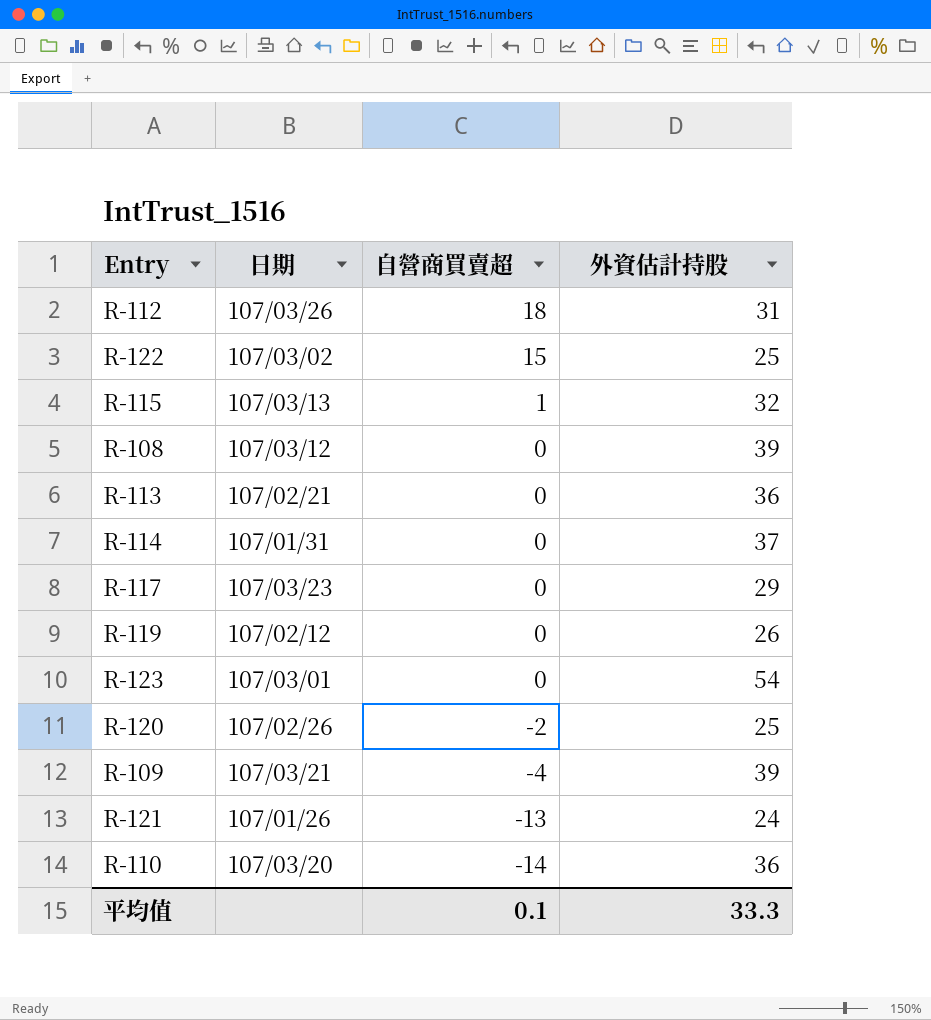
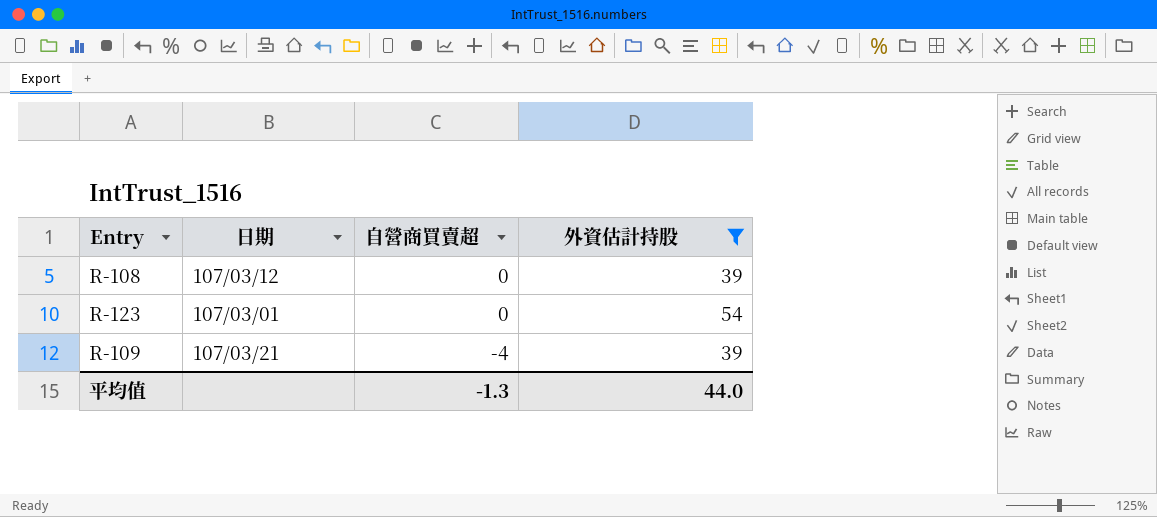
filter: none -> 外資估計持股 >= 39
平均值 | 自營商買賣超: 0.1 -> -1.3
平均值 | 外資估計持股: 33.3 -> 44.0

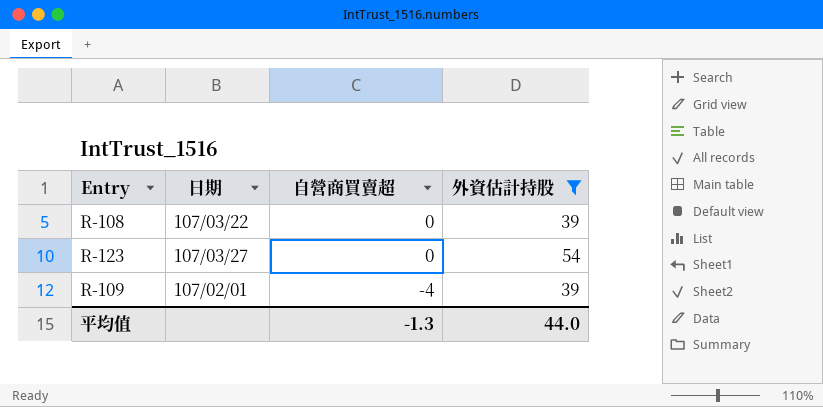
R-108 | 日期: 107/03/12 -> 107/03/22
R-123 | 日期: 107/03/01 -> 107/03/27
R-109 | 日期: 107/03/21 -> 107/02/01

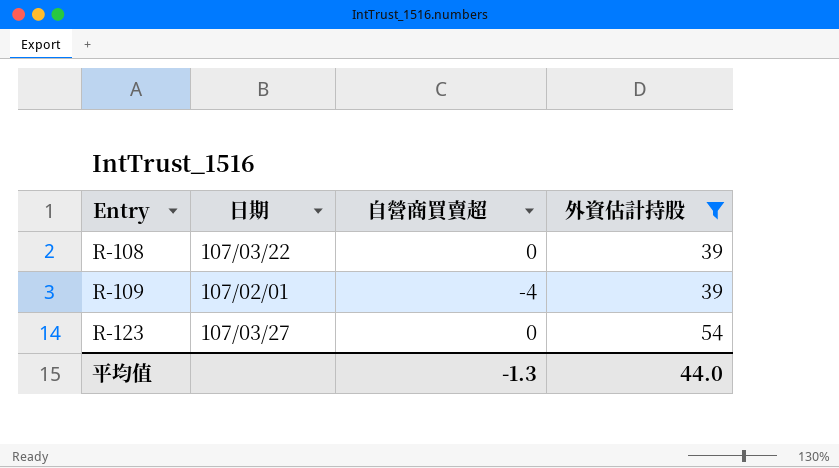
row order: 自營商買賣超 descending -> Entry ascending

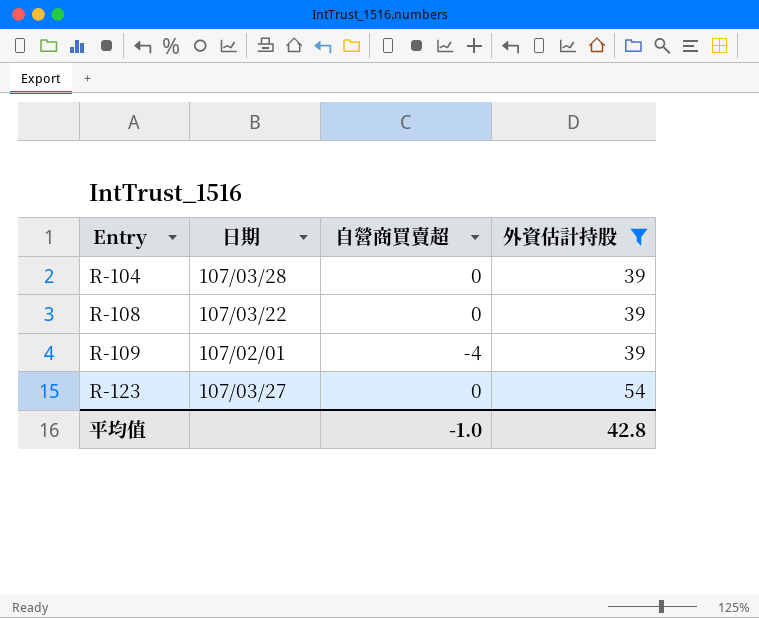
row R-104: none -> 107/03/28 | 0 | 39
平均值 | 自營商買賣超: -1.3 -> -1.0
平均值 | 外資估計持股: 44.0 -> 42.8

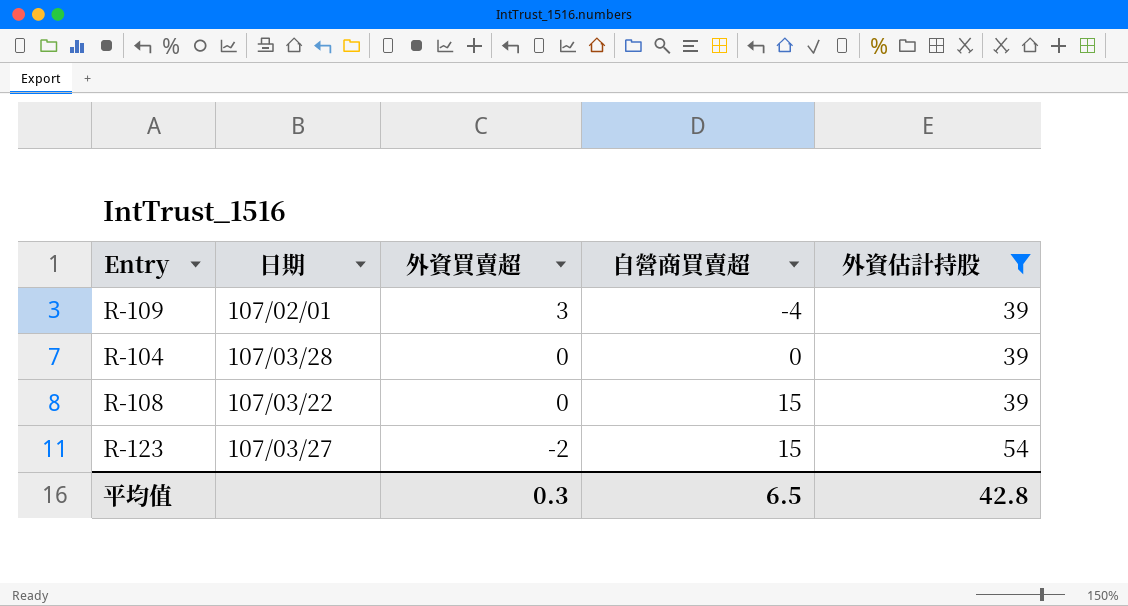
row order: Entry ascending -> 外資買賣超 descending
column 外資買賣超 | position: none -> 3
R-108 | 自營商買賣超: 0 -> 15
R-123 | 自營商買賣超: 0 -> 15
平均值 | 自營商買賣超: -1.0 -> 6.5

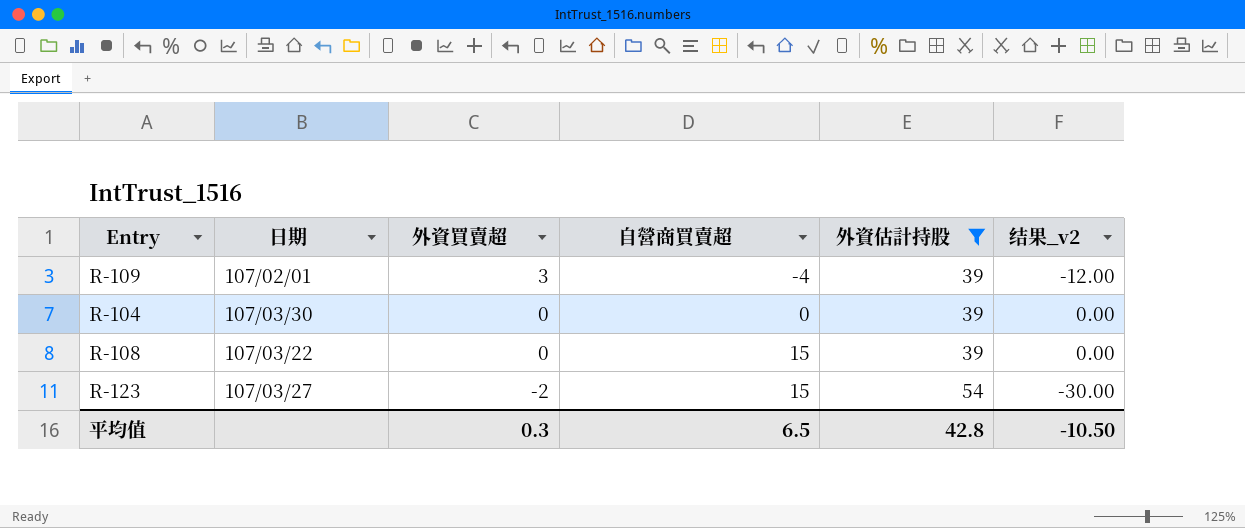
column 结果_v2 | formula: none -> [外資買賣超] * [自營商買賣超]
R-104 | 日期: 107/03/28 -> 107/03/30

